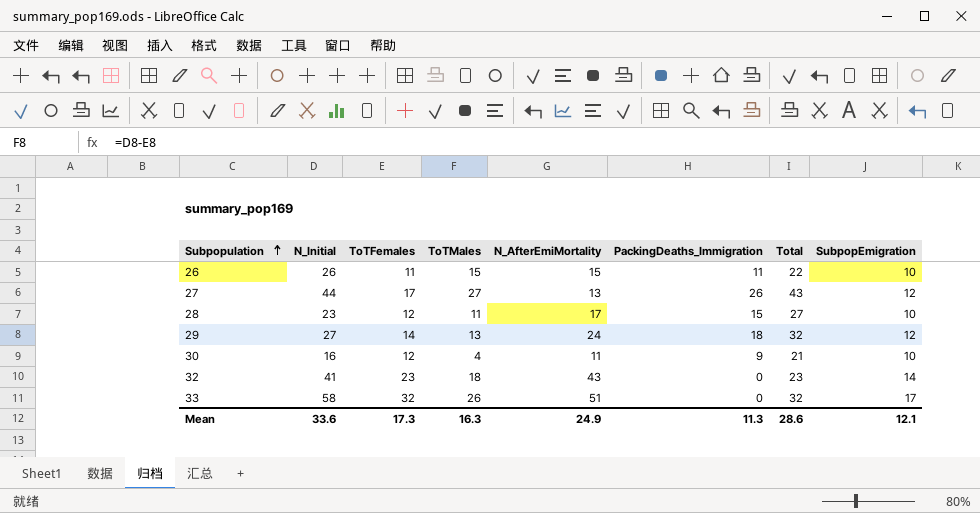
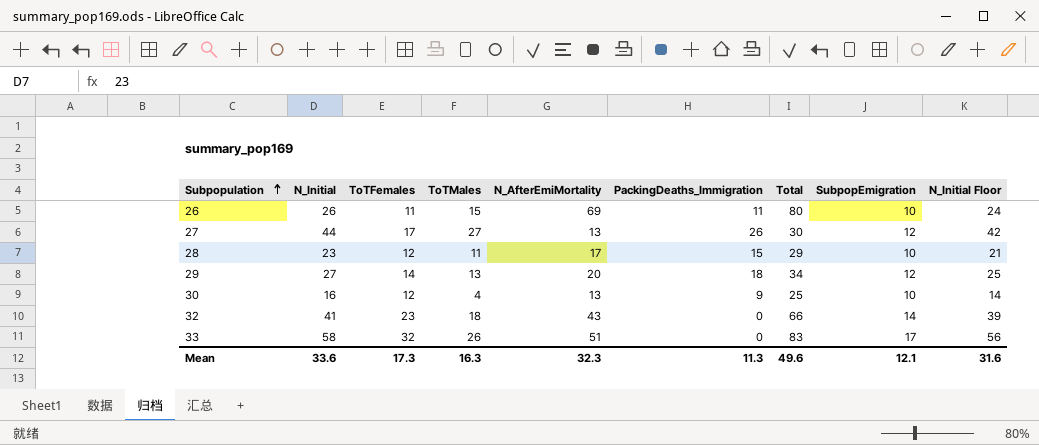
column Total | formula: [ToTFemales] + [PackingDeaths_Immigration] -> [ToTFemales] + [N_AfterEmiMortality]
column N_Initial Floor | formula: none -> [N_Initial] - 2
26 | N_AfterEmiMortality: 15 -> 69
29 | N_AfterEmiMortality: 24 -> 20
30 | N_AfterEmiMortality: 11 -> 13
Mean | N_AfterEmiMortality: 24.9 -> 32.3
Mean | Total: 28.6 -> 49.6

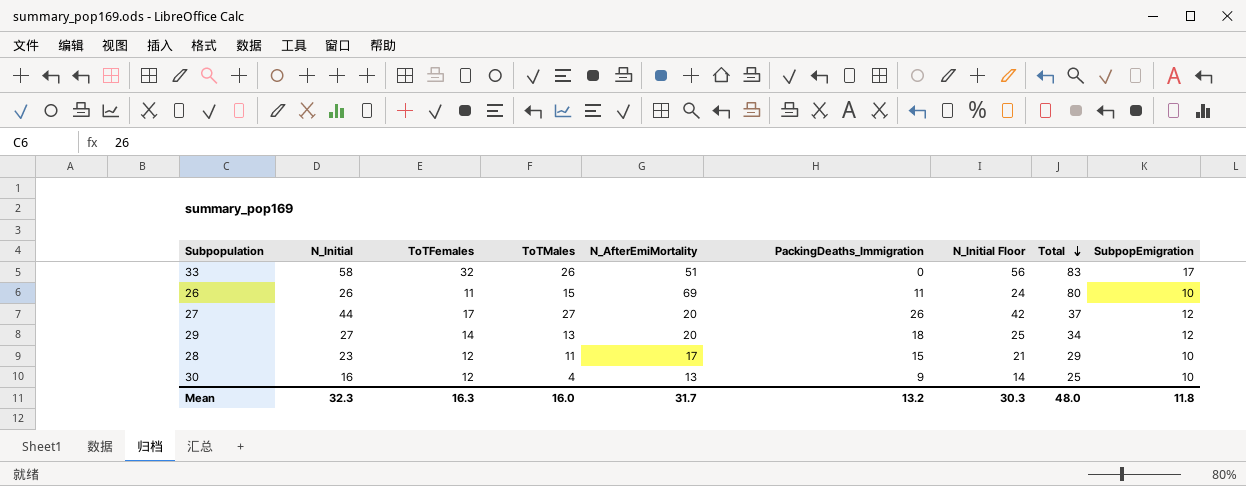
row order: Subpopulation ascending -> Total descending
column N_Initial Floor | position: 9 -> 7
row 32: 41 | 23 | 18 | 43 | 0 | 66 | 14 | 39 -> none
27 | N_AfterEmiMortality: 13 -> 20
27 | Total: 30 -> 37
Mean | N_Initial: 33.6 -> 32.3
Mean | ToTFemales: 17.3 -> 16.3
Mean | ToTMales: 16.3 -> 16.0
Mean | N_AfterEmiMortality: 32.3 -> 31.7
Mean | PackingDeaths_Immigration: 11.3 -> 13.2
Mean | N_Initial Floor: 31.6 -> 30.3
Mean | Total: 49.6 -> 48.0
Mean | SubpopEmigration: 12.1 -> 11.8

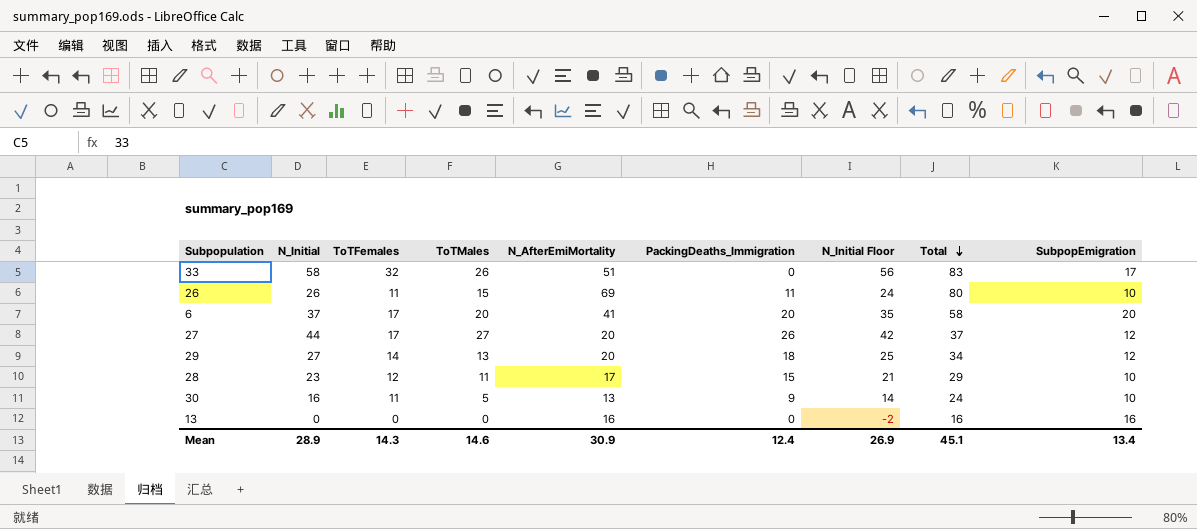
row 6: none -> 37 | 17 | 20 | 41 | 20 | 35 | 58 | 20
30 | ToTFemales: 12 -> 11
30 | ToTMales: 4 -> 5
30 | Total: 25 -> 24
row 13: none -> 0 | 0 | 0 | 16 | 0 | -2 | 16 | 16
Mean | N_Initial: 32.3 -> 28.9
Mean | ToTFemales: 16.3 -> 14.3
Mean | ToTMales: 16.0 -> 14.6
Mean | N_AfterEmiMortality: 31.7 -> 30.9
Mean | PackingDeaths_Immigration: 13.2 -> 12.4
Mean | N_Initial Floor: 30.3 -> 26.9
Mean | Total: 48.0 -> 45.1
Mean | SubpopEmigration: 11.8 -> 13.4

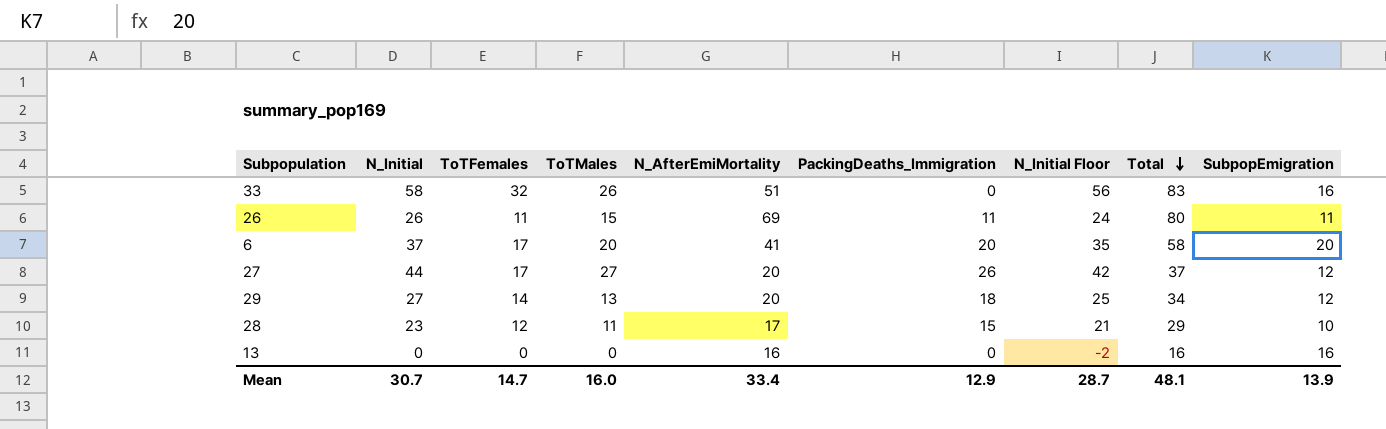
row 30: 16 | 11 | 5 | 13 | 9 | 14 | 24 | 10 -> none
33 | SubpopEmigration: 17 -> 16
26 | SubpopEmigration: 10 -> 11
Mean | N_Initial: 28.9 -> 30.7
Mean | ToTFemales: 14.3 -> 14.7
Mean | ToTMales: 14.6 -> 16.0
Mean | N_AfterEmiMortality: 30.9 -> 33.4
Mean | PackingDeaths_Immigration: 12.4 -> 12.9
Mean | N_Initial Floor: 26.9 -> 28.7
Mean | Total: 45.1 -> 48.1
Mean | SubpopEmigration: 13.4 -> 13.9

